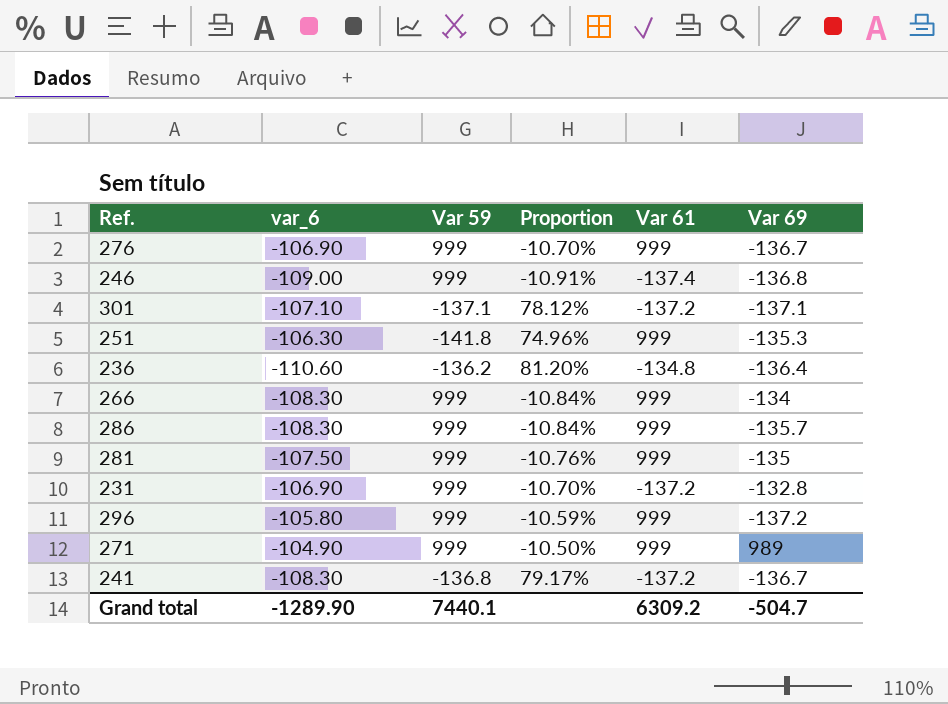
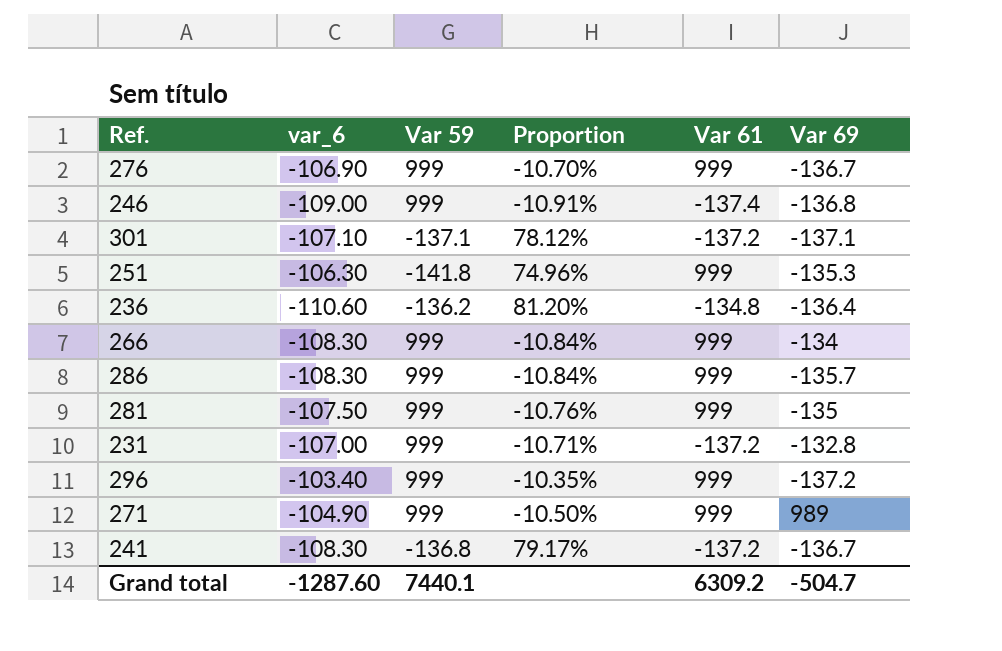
231 | var_6: -106.90 -> -107.00
231 | Proportion: -10.70% -> -10.71%
296 | var_6: -105.80 -> -103.40
296 | Proportion: -10.59% -> -10.35%
Grand total | var_6: -1289.90 -> -1287.60

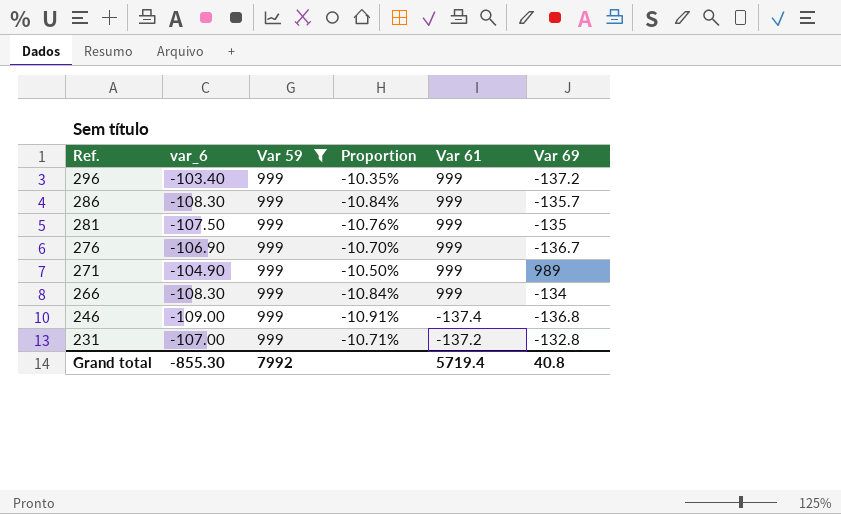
filter: none -> Var 59 = 999
row order: none -> Ref. descending
Grand total | var_6: -1287.60 -> -855.30
Grand total | Var 59: 7440.1 -> 7992
Grand total | Var 61: 6309.2 -> 5719.4
Grand total | Var 69: -504.7 -> 40.8

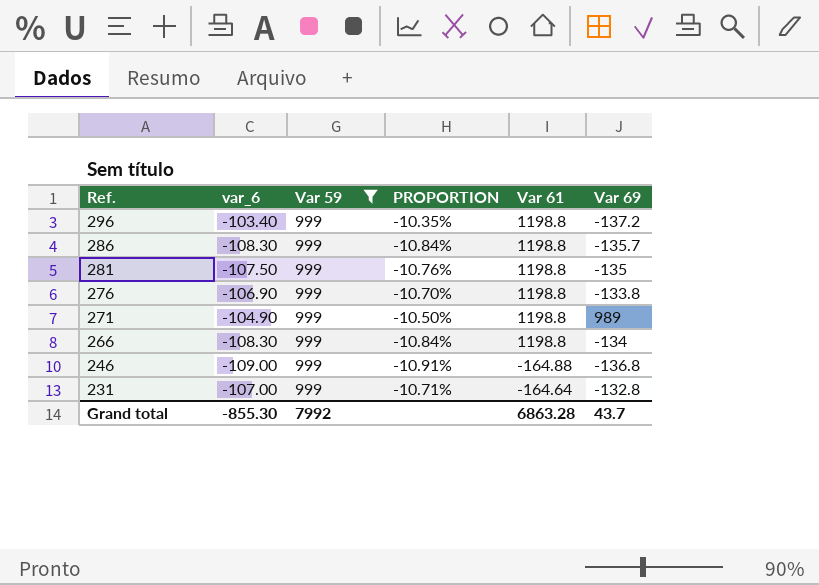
column name: Proportion -> PROPORTION
296 | Var 61: 999 -> 1198.8
286 | Var 61: 999 -> 1198.8
281 | Var 61: 999 -> 1198.8
276 | Var 61: 999 -> 1198.8
276 | Var 69: -136.7 -> -133.8
271 | Var 61: 999 -> 1198.8
266 | Var 61: 999 -> 1198.8
246 | Var 61: -137.4 -> -164.88
231 | Var 61: -137.2 -> -164.64
Grand total | Var 61: 5719.4 -> 6863.28
Grand total | Var 69: 40.8 -> 43.7

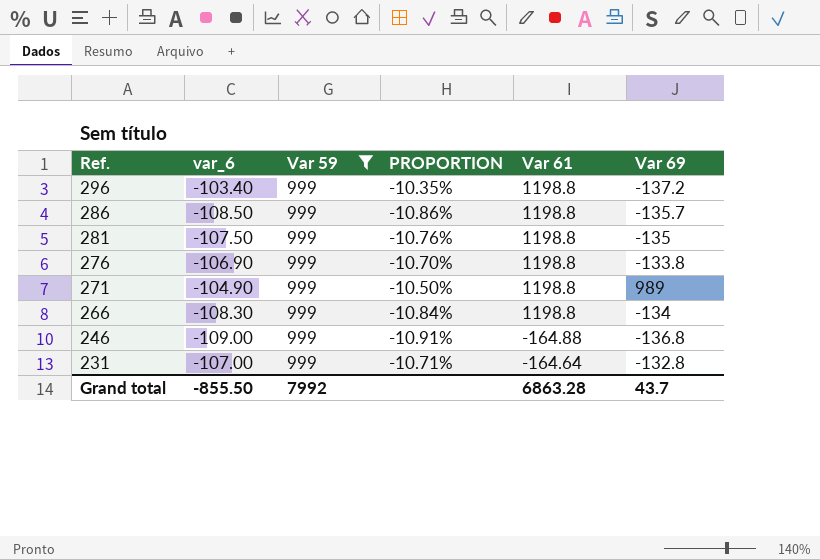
286 | var_6: -108.30 -> -108.50
286 | PROPORTION: -10.84% -> -10.86%
Grand total | var_6: -855.30 -> -855.50

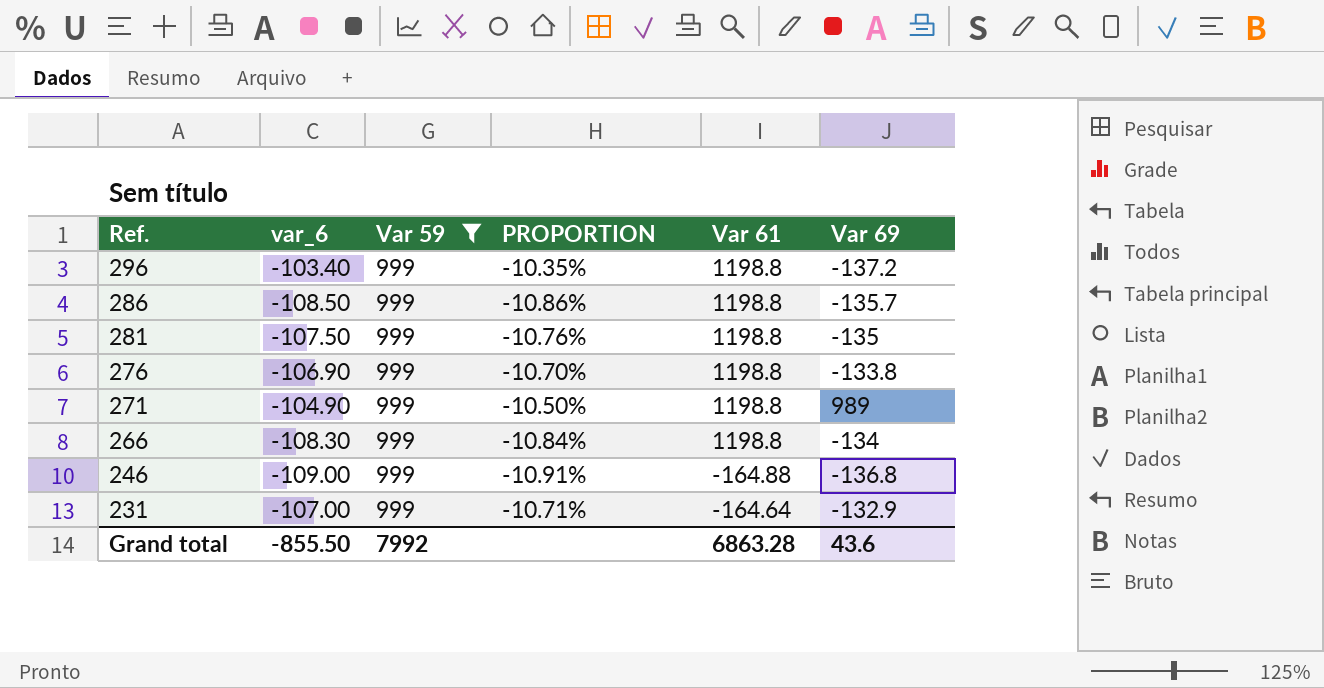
231 | Var 69: -132.8 -> -132.9
Grand total | Var 69: 43.7 -> 43.6

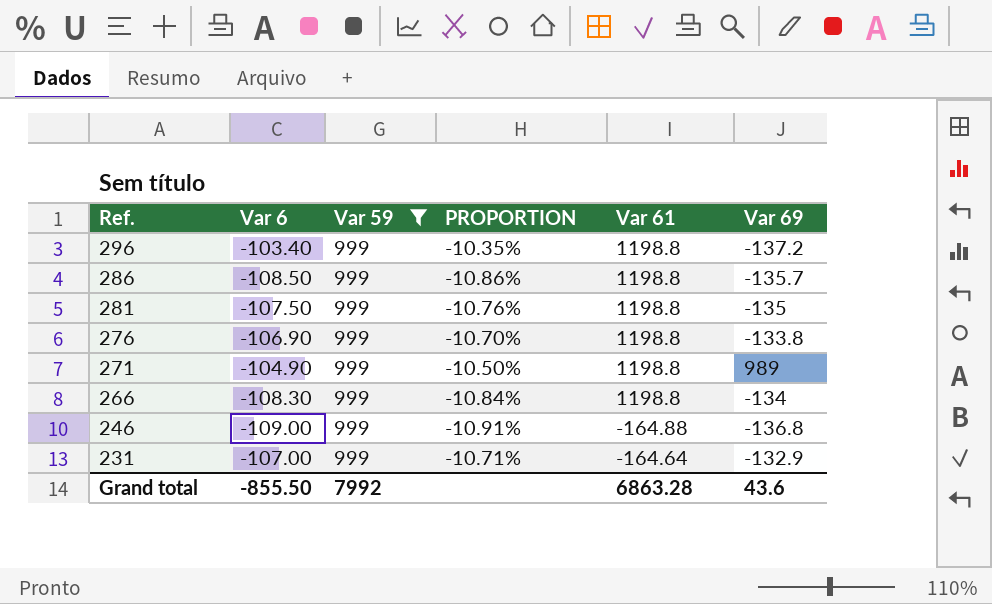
column name: var_6 -> Var 6

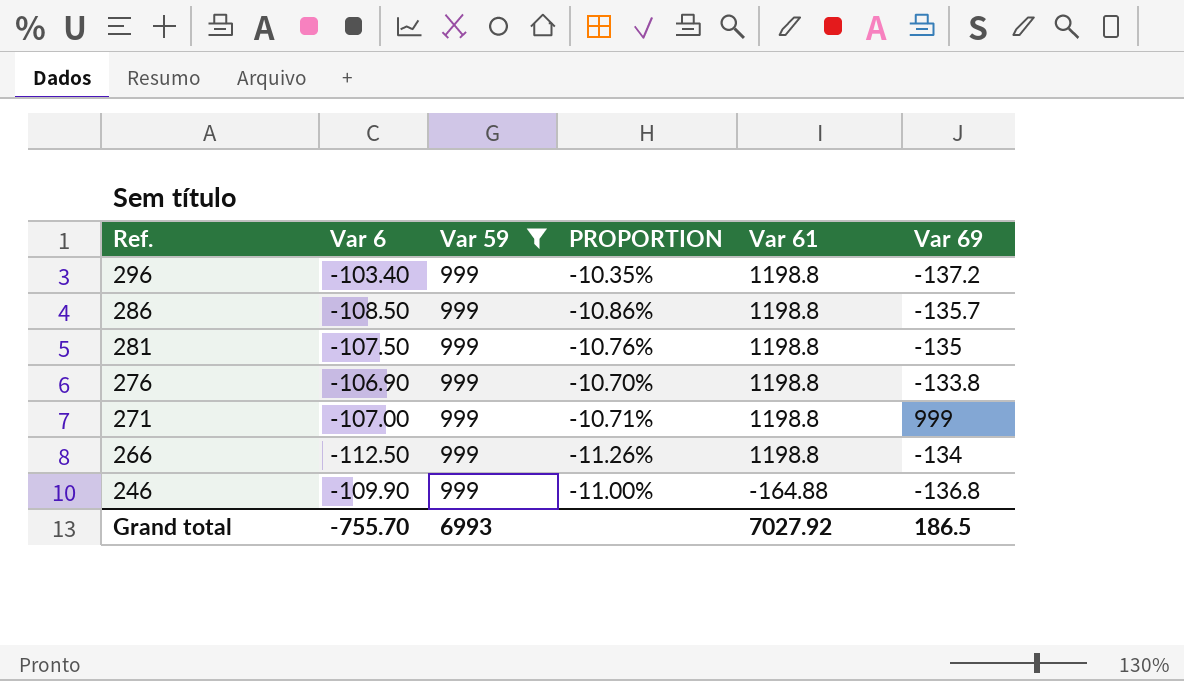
row 231: -107.00 | 999 | -10.71% | -164.64 | -132.9 -> none
271 | Var 6: -104.90 -> -107.00
271 | PROPORTION: -10.50% -> -10.71%
271 | Var 69: 989 -> 999
266 | Var 6: -108.30 -> -112.50
266 | PROPORTION: -10.84% -> -11.26%
246 | Var 6: -109.00 -> -109.90
246 | PROPORTION: -10.91% -> -11.00%
Grand total | Var 6: -855.50 -> -755.70
Grand total | Var 59: 7992 -> 6993
Grand total | Var 61: 6863.28 -> 7027.92
Grand total | Var 69: 43.6 -> 186.5

